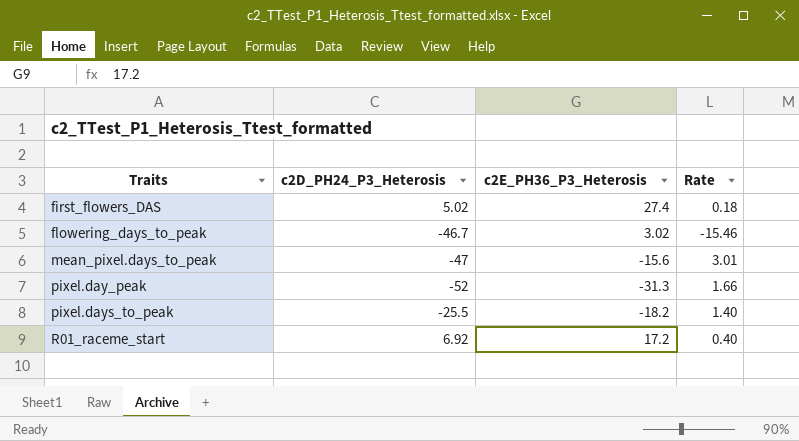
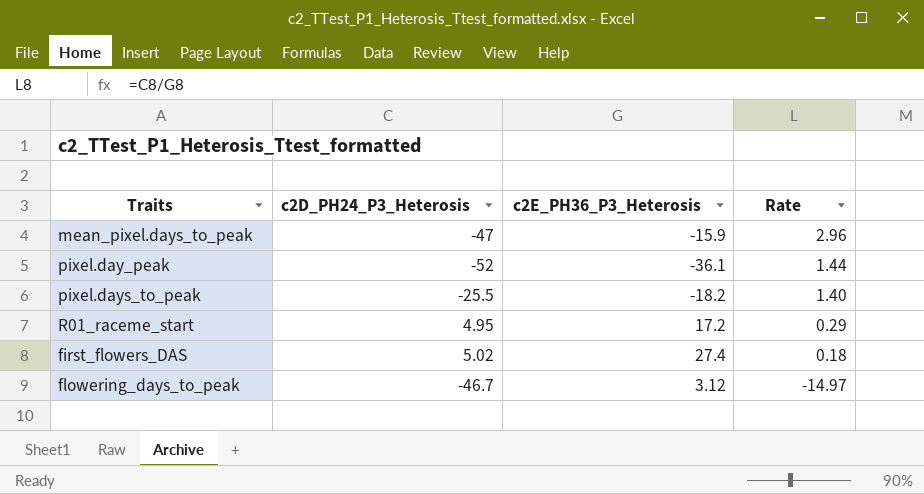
row order: Traits ascending -> Rate descending
mean_pixel.days_to_peak | c2E_PH36_P3_Heterosis: -15.6 -> -15.9
mean_pixel.days_to_peak | Rate: 3.01 -> 2.96
pixel.day_peak | c2E_PH36_P3_Heterosis: -31.3 -> -36.1
pixel.day_peak | Rate: 1.66 -> 1.44
R01_raceme_start | c2D_PH24_P3_Heterosis: 6.92 -> 4.95
R01_raceme_start | Rate: 0.40 -> 0.29
flowering_days_to_peak | c2E_PH36_P3_Heterosis: 3.02 -> 3.12
flowering_days_to_peak | Rate: -15.46 -> -14.97

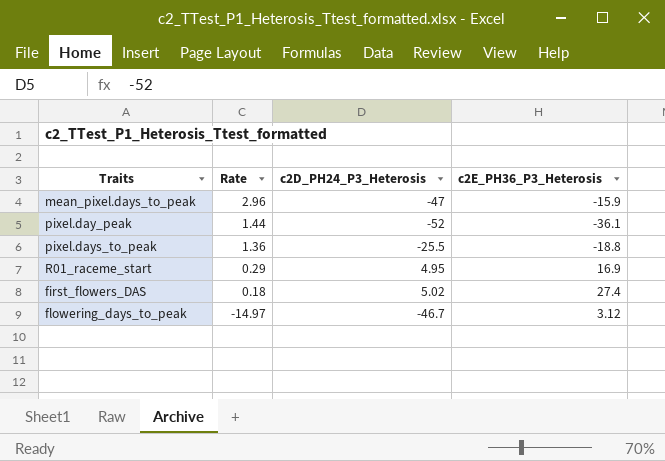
column Rate | position: 4 -> 2
pixel.days_to_peak | Rate: 1.40 -> 1.36
pixel.days_to_peak | c2E_PH36_P3_Heterosis: -18.2 -> -18.8
R01_raceme_start | c2E_PH36_P3_Heterosis: 17.2 -> 16.9

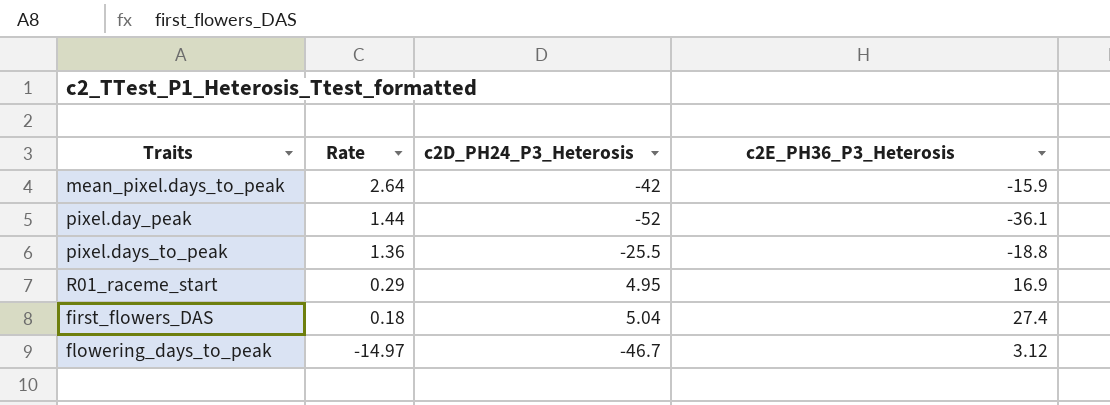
mean_pixel.days_to_peak | Rate: 2.96 -> 2.64
mean_pixel.days_to_peak | c2D_PH24_P3_Heterosis: -47 -> -42
first_flowers_DAS | c2D_PH24_P3_Heterosis: 5.02 -> 5.04

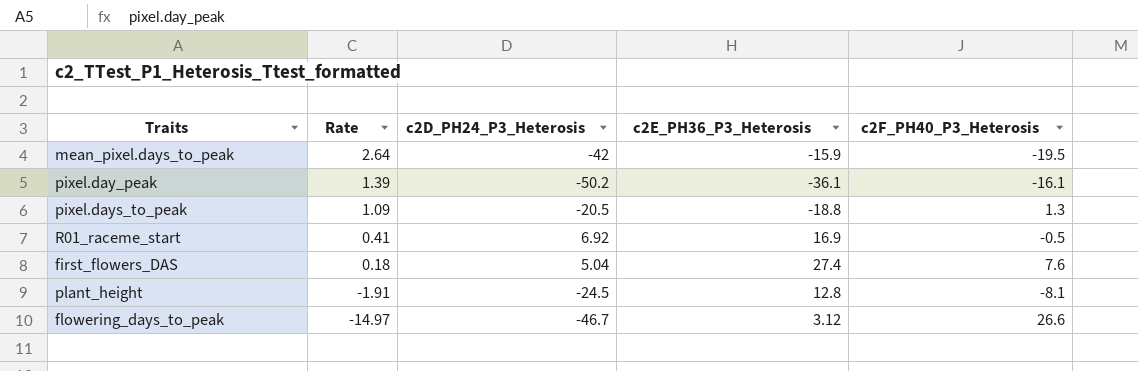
column c2F_PH40_P3_Heterosis | position: none -> 5
pixel.day_peak | Rate: 1.44 -> 1.39
pixel.day_peak | c2D_PH24_P3_Heterosis: -52 -> -50.2
pixel.days_to_peak | Rate: 1.36 -> 1.09
pixel.days_to_peak | c2D_PH24_P3_Heterosis: -25.5 -> -20.5
R01_raceme_start | Rate: 0.29 -> 0.41
R01_raceme_start | c2D_PH24_P3_Heterosis: 4.95 -> 6.92
row plant_height: none -> -1.91 | -24.5 | 12.8 | -8.1

